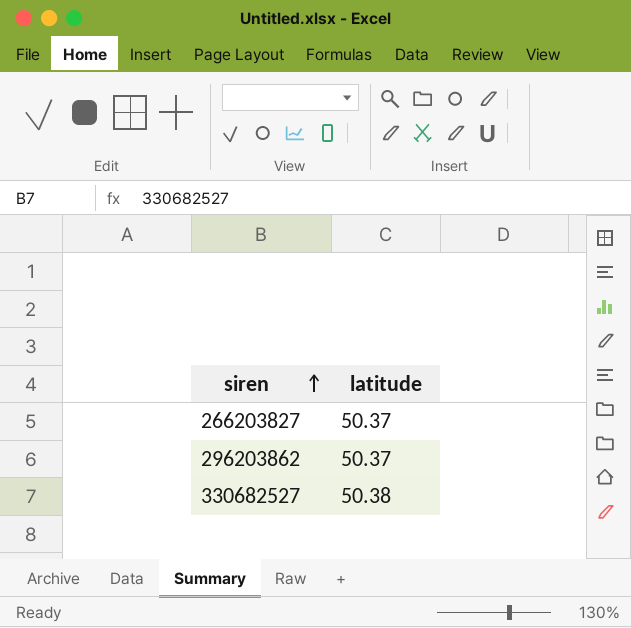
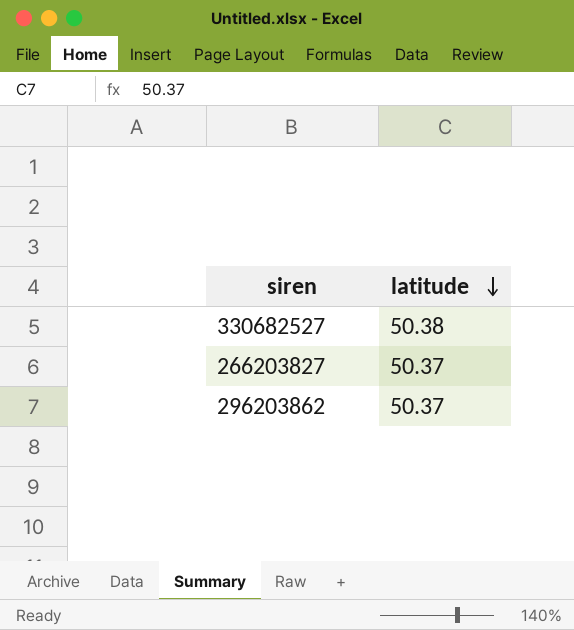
row order: siren ascending -> latitude descending

